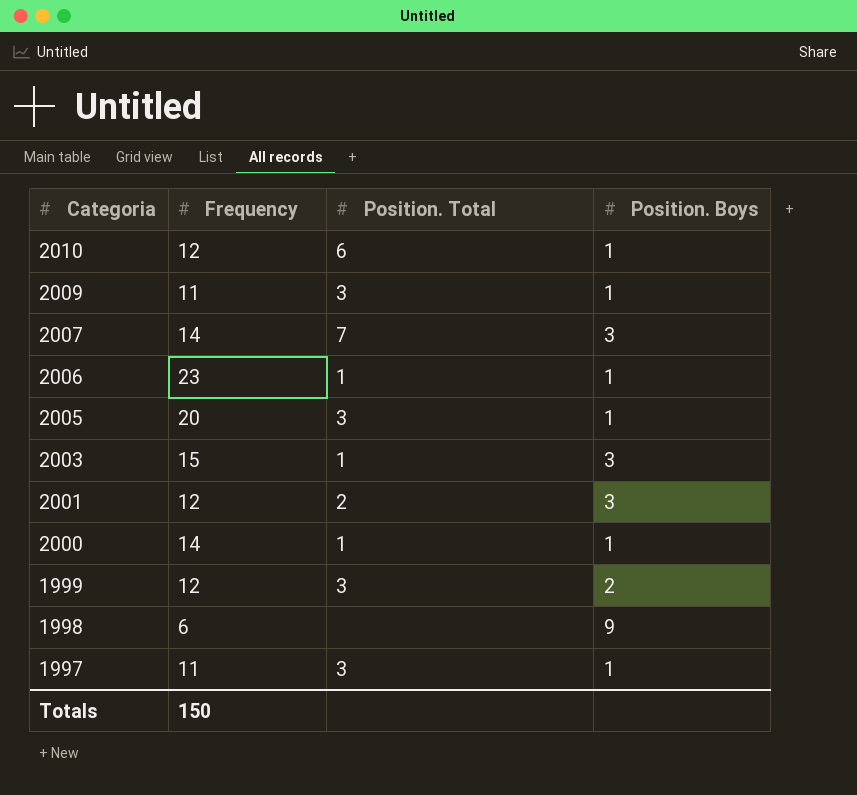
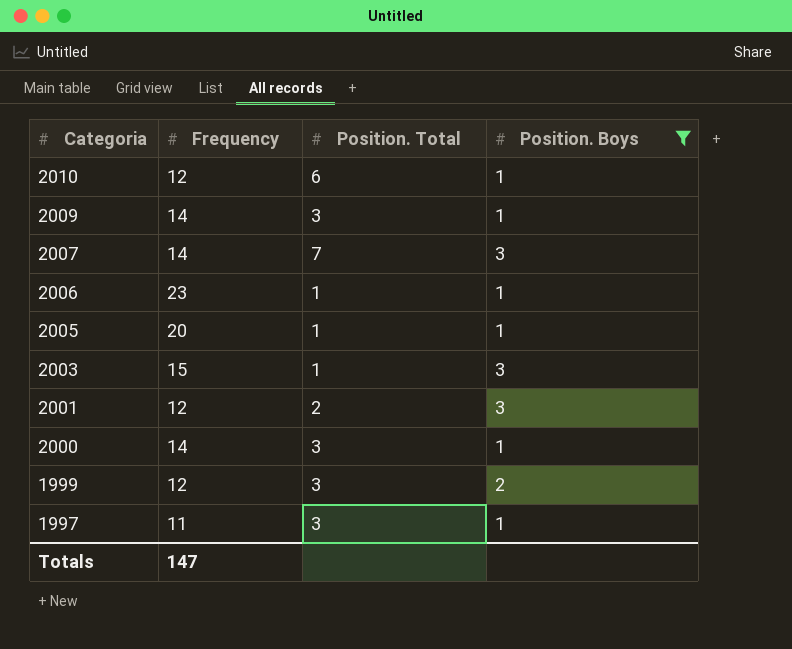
filter: none -> Position. Boys != 9
2009 | Frequency: 11 -> 14
2005 | Position. Total: 3 -> 1
2000 | Position. Total: 1 -> 3
Totals | Frequency: 150 -> 147

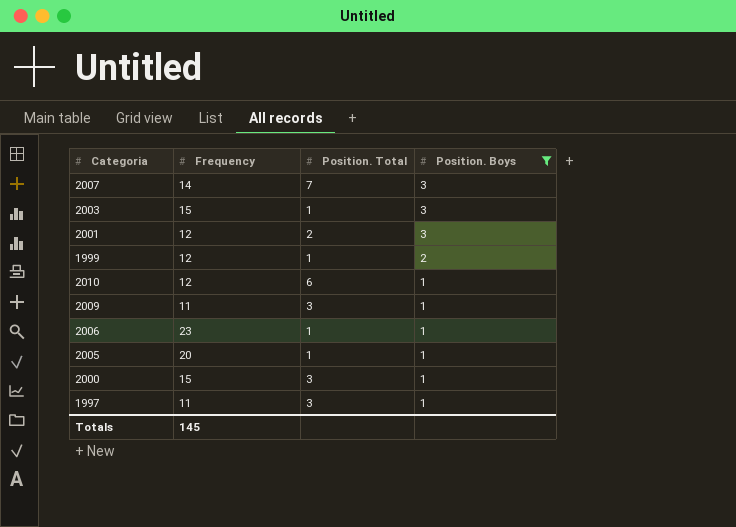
row order: Categoria descending -> Position. Boys descending
1999 | Position. Total: 3 -> 1
2009 | Frequency: 14 -> 11
2000 | Frequency: 14 -> 15
Totals | Frequency: 147 -> 145

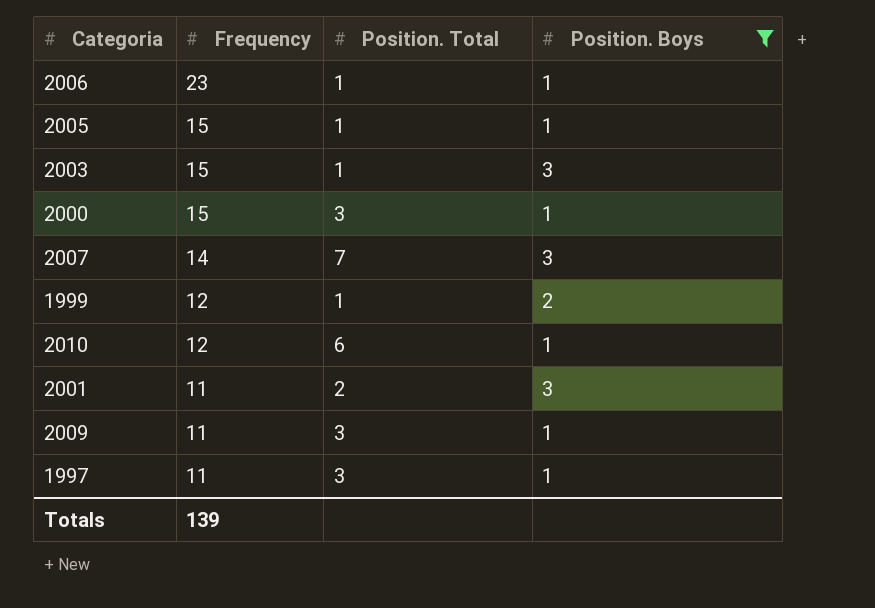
row order: Position. Boys descending -> Frequency descending
2005 | Frequency: 20 -> 15
2001 | Frequency: 12 -> 11
Totals | Frequency: 145 -> 139

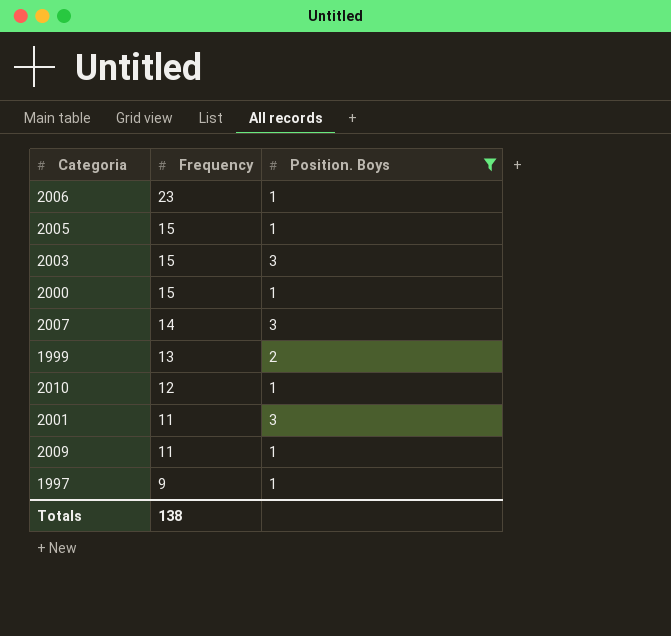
column Position. Total | position: 3 -> none
1999 | Frequency: 12 -> 13
1997 | Frequency: 11 -> 9
Totals | Frequency: 139 -> 138

